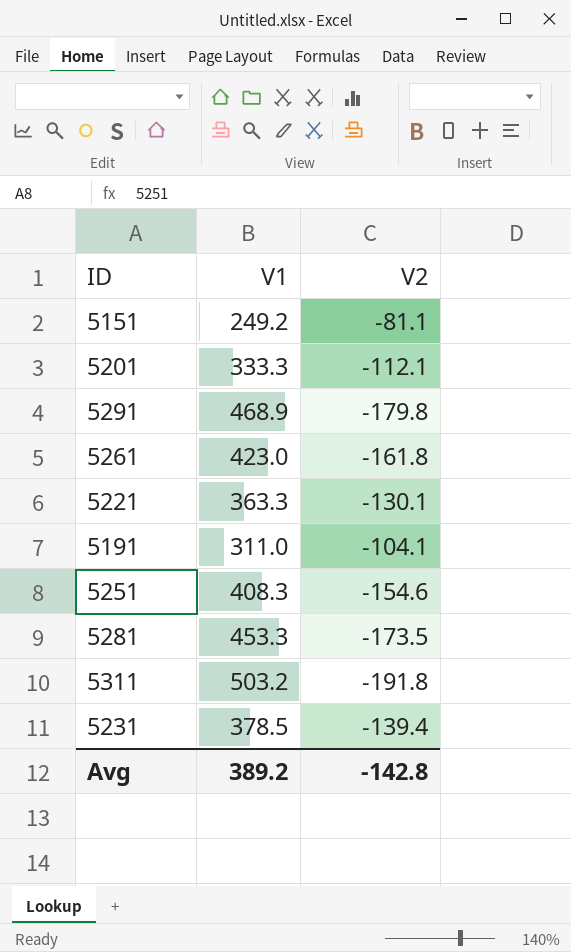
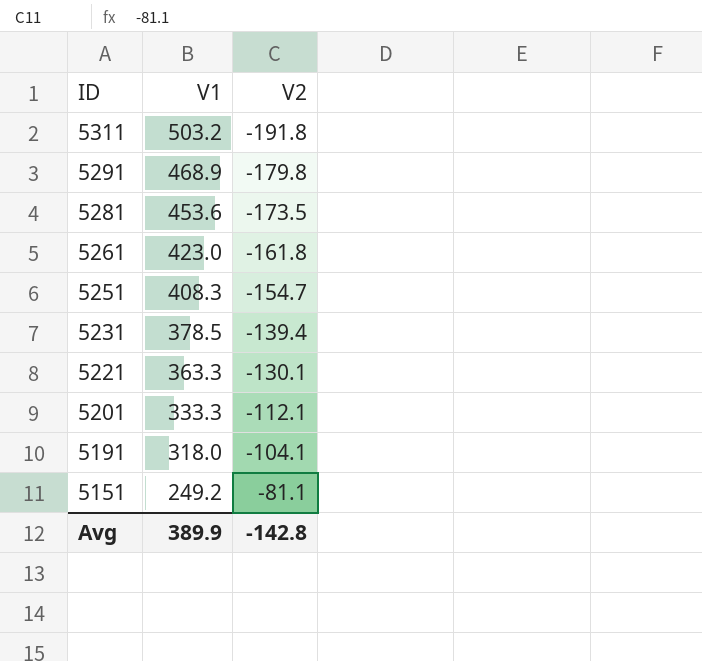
row order: none -> ID descending
5281 | V1: 453.3 -> 453.6
5251 | V2: -154.6 -> -154.7
5191 | V1: 311.0 -> 318.0
Avg | V1: 389.2 -> 389.9

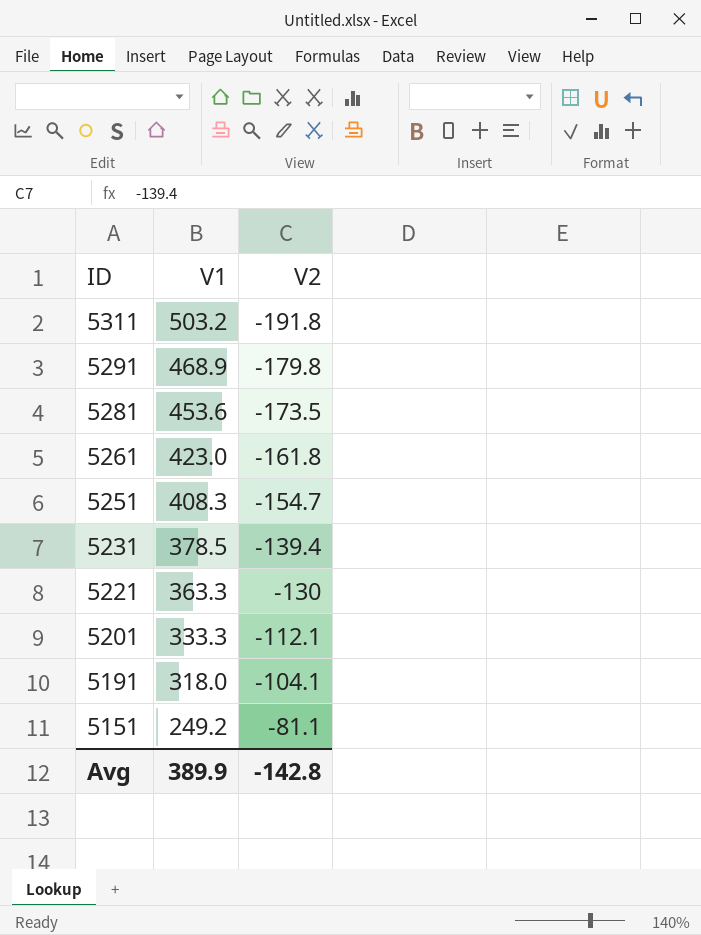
5221 | V2: -130.1 -> -130

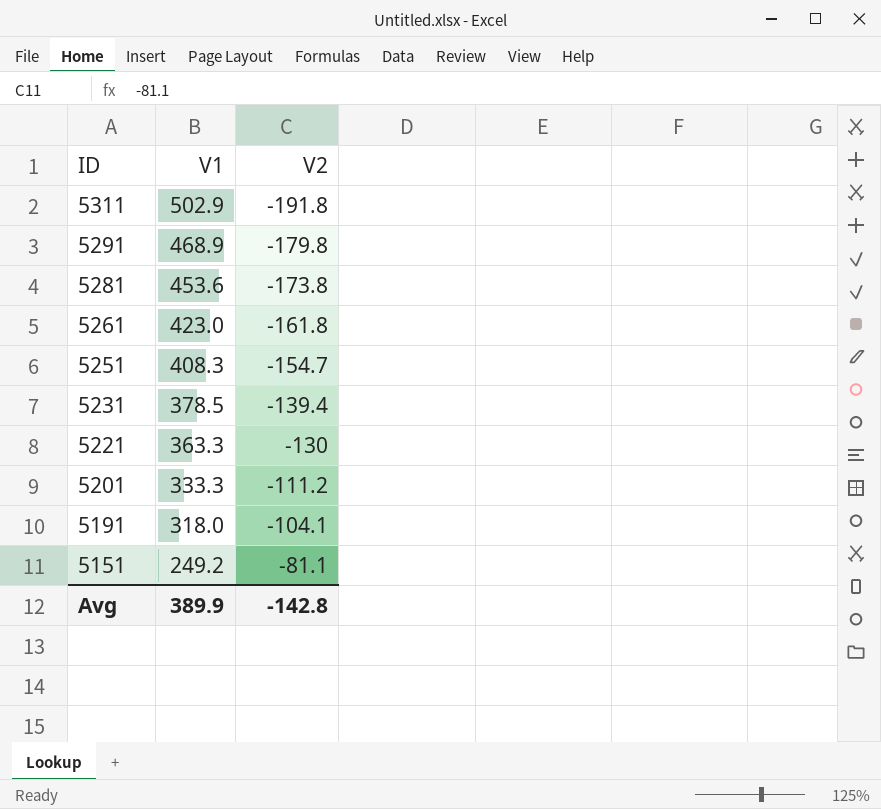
5311 | V1: 503.2 -> 502.9
5281 | V2: -173.5 -> -173.8
5201 | V2: -112.1 -> -111.2

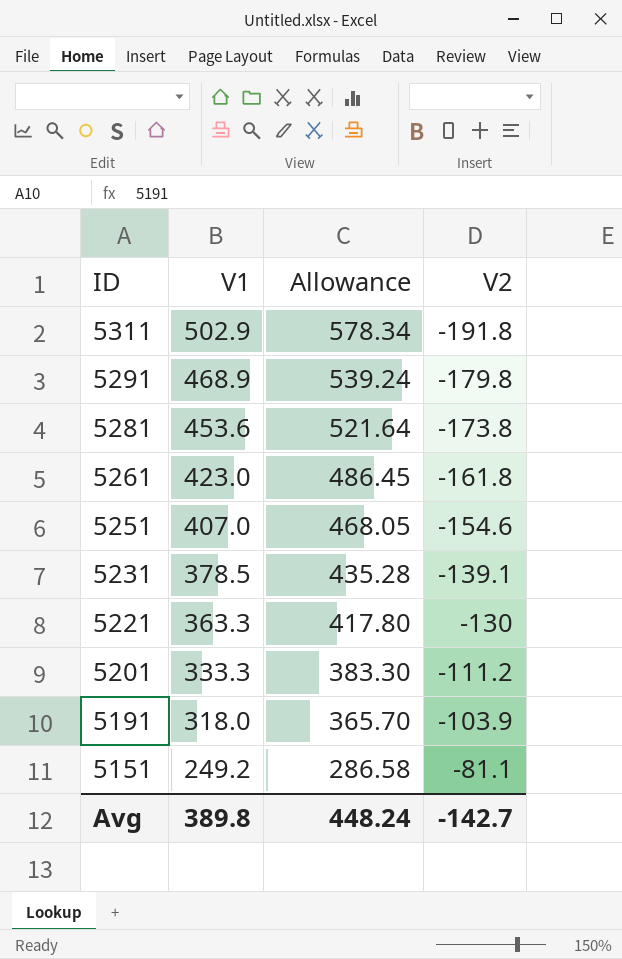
column Allowance | formula: none -> [V1] * 1.15
5251 | V1: 408.3 -> 407.0
5251 | V2: -154.7 -> -154.6
5231 | V2: -139.4 -> -139.1
5191 | V2: -104.1 -> -103.9
Avg | V1: 389.9 -> 389.8
Avg | V2: -142.8 -> -142.7

